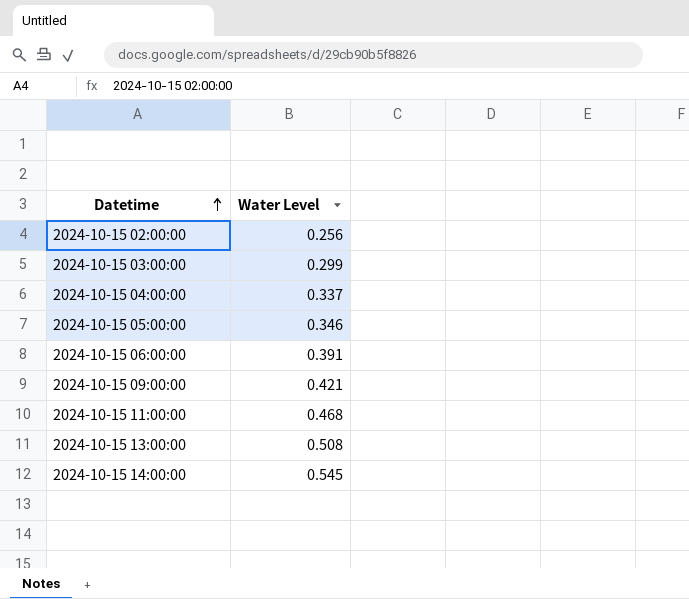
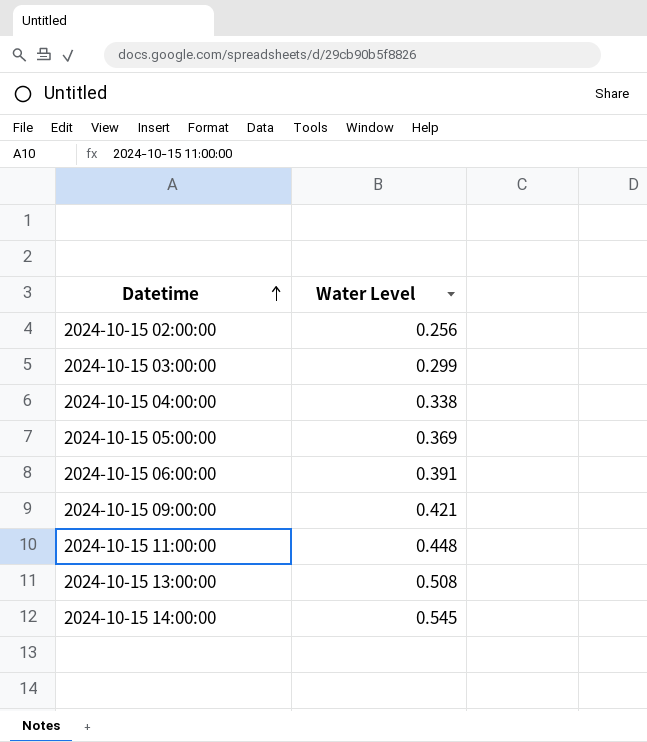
2024-10-15 04:00:00 | Water Level: 0.337 -> 0.338
2024-10-15 05:00:00 | Water Level: 0.346 -> 0.369
2024-10-15 11:00:00 | Water Level: 0.468 -> 0.448

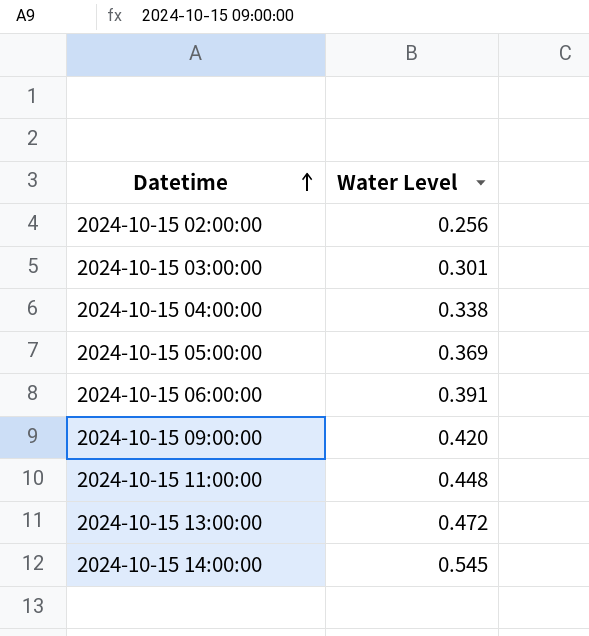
2024-10-15 03:00:00 | Water Level: 0.299 -> 0.301
2024-10-15 09:00:00 | Water Level: 0.421 -> 0.420
2024-10-15 13:00:00 | Water Level: 0.508 -> 0.472

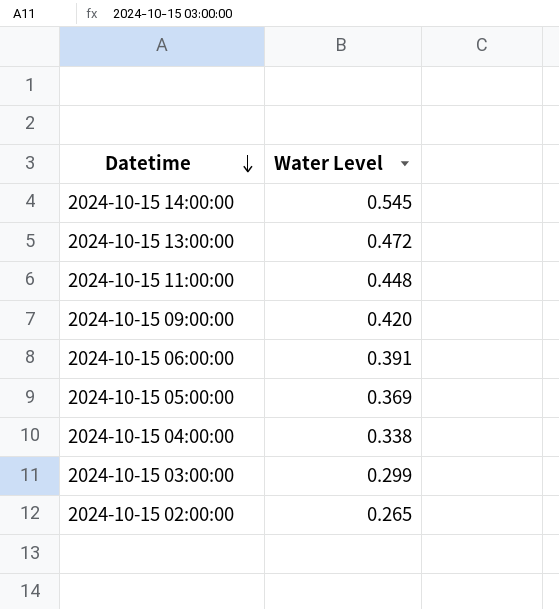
row order: Datetime ascending -> Datetime descending
2024-10-15 03:00:00 | Water Level: 0.301 -> 0.299
2024-10-15 02:00:00 | Water Level: 0.256 -> 0.265

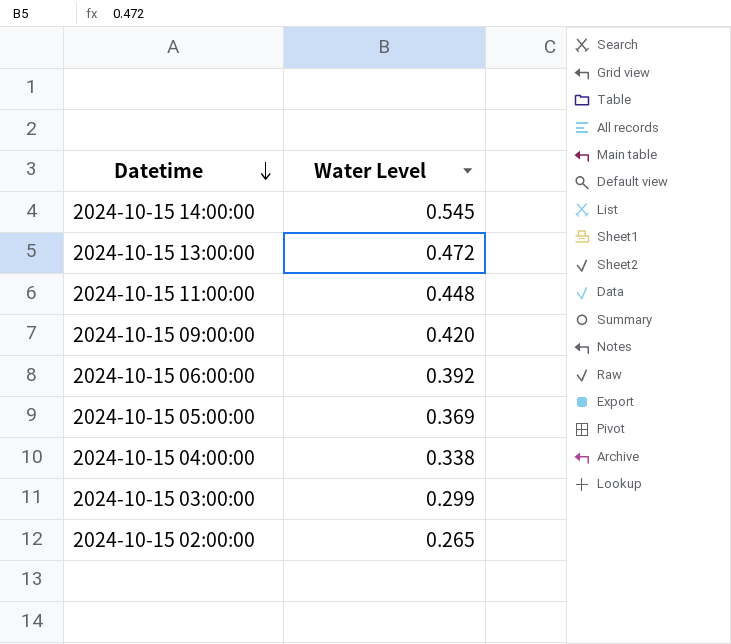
2024-10-15 06:00:00 | Water Level: 0.391 -> 0.392

